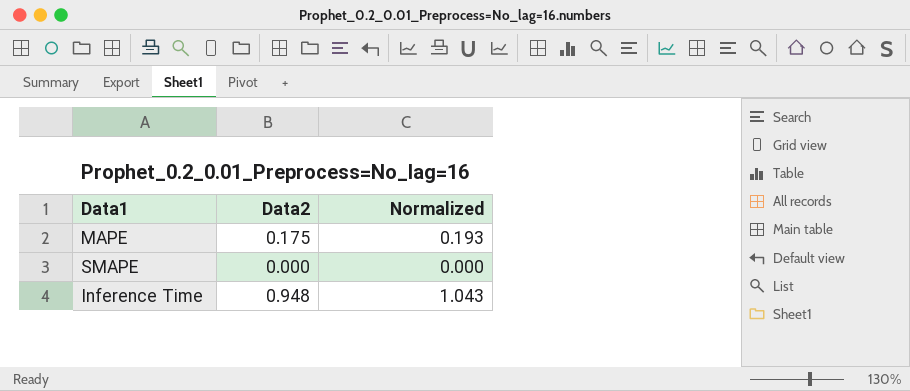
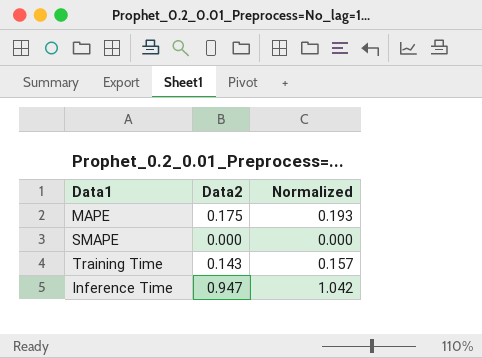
row Training Time: none -> 0.143 | 0.157
Inference Time | Data2: 0.948 -> 0.947
Inference Time | Normalized: 1.043 -> 1.042

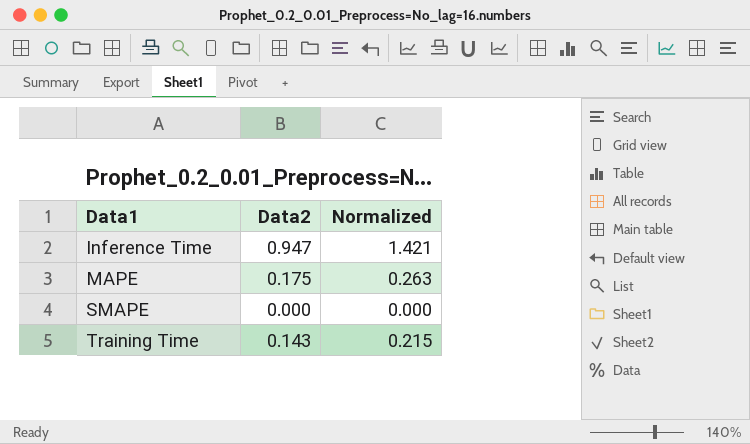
row order: none -> Data1 ascending
column Normalized | formula: [Data2] * 1.1 -> [Data2] * 1.5

